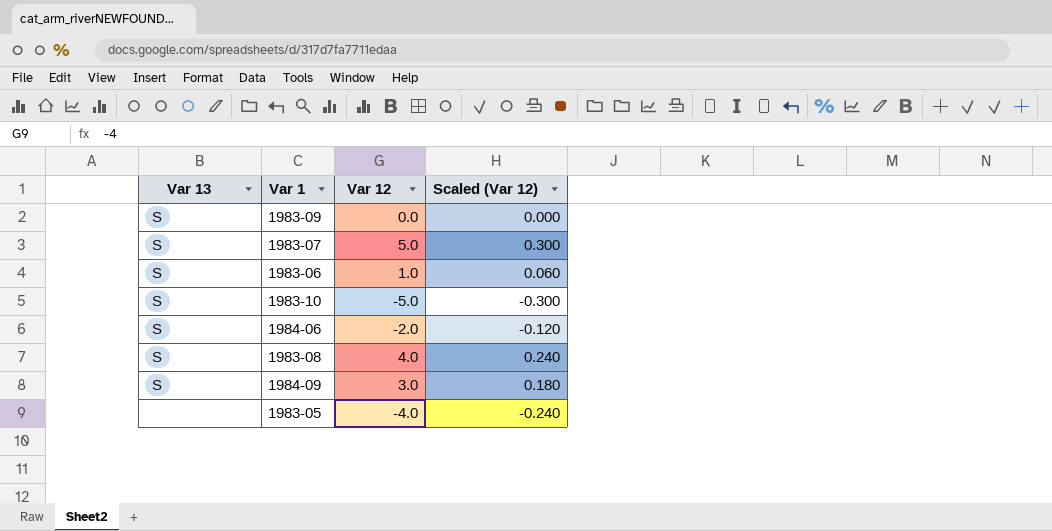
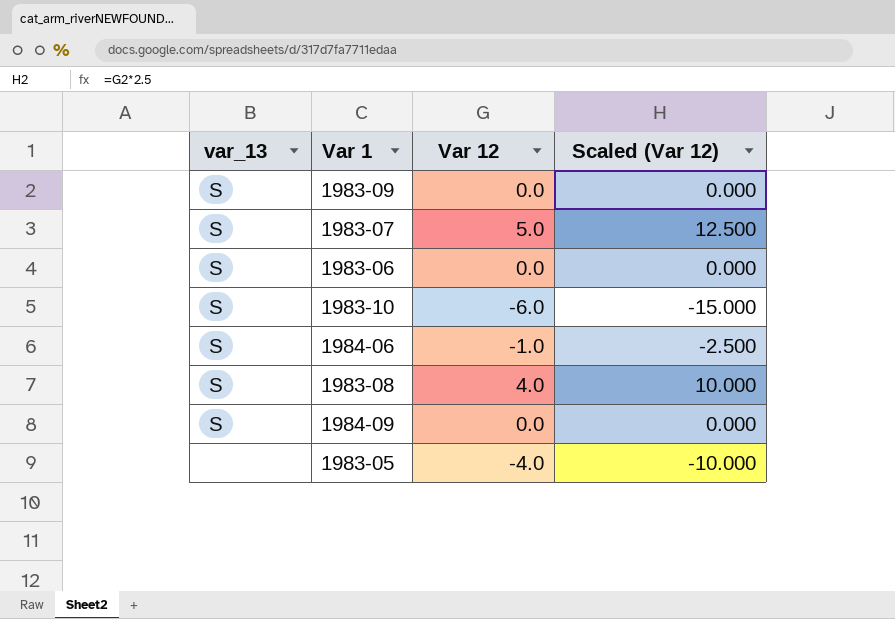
column name: Var 13 -> var_13
column Scaled (Var 12) | formula: [Var 12] * 0.06 -> [Var 12] * 2.5
1983-06 | Var 12: 1.0 -> 0.0
1983-10 | Var 12: -5.0 -> -6.0
1984-06 | Var 12: -2.0 -> -1.0
1984-09 | Var 12: 3.0 -> 0.0

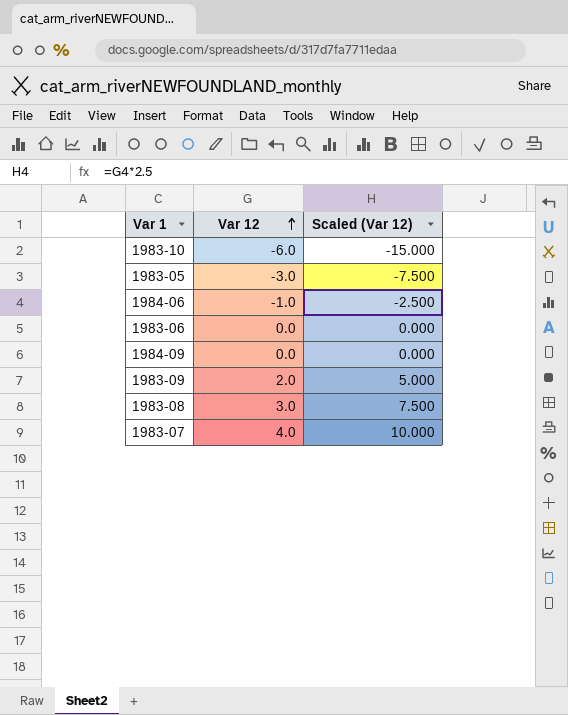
row order: none -> Var 12 ascending
column var_13 | position: 1 -> none
1983-05 | Var 12: -4.0 -> -3.0
1983-05 | Scaled (Var 12): -10.000 -> -7.500
1983-09 | Var 12: 0.0 -> 2.0
1983-09 | Scaled (Var 12): 0.000 -> 5.000
1983-08 | Var 12: 4.0 -> 3.0
1983-08 | Scaled (Var 12): 10.000 -> 7.500
1983-07 | Var 12: 5.0 -> 4.0
1983-07 | Scaled (Var 12): 12.500 -> 10.000

